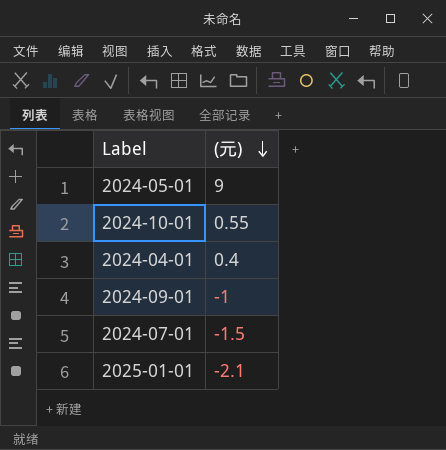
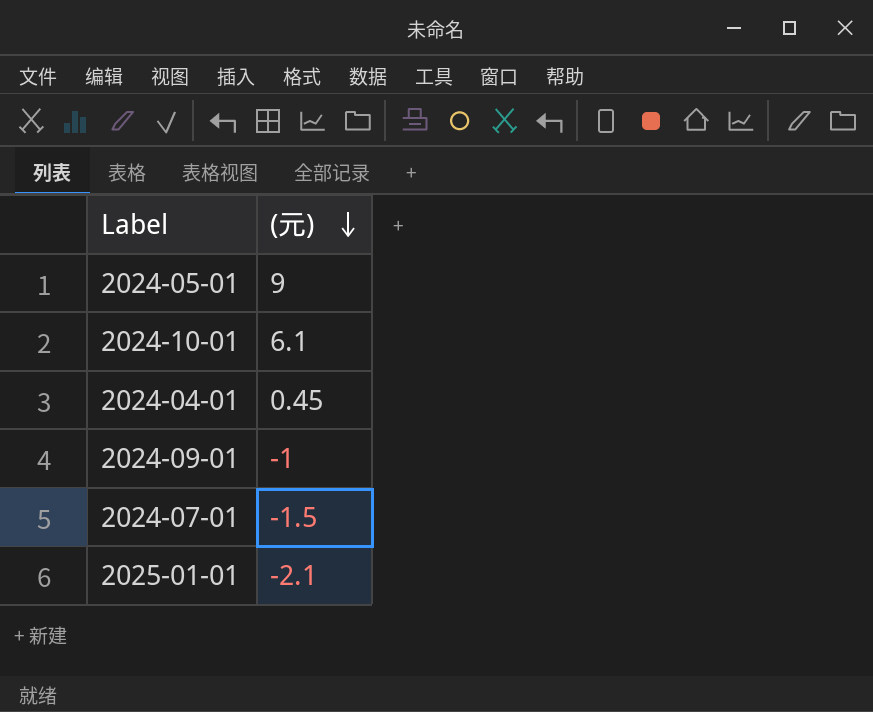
2024-10-01 | (元): 0.55 -> 6.1
2024-04-01 | (元): 0.4 -> 0.45

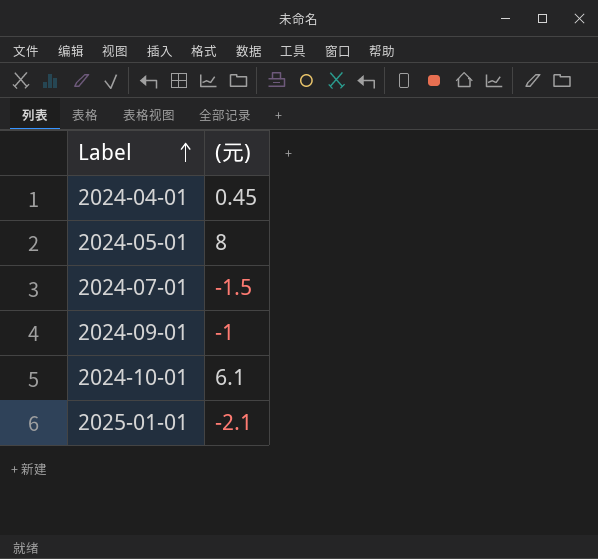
row order: (元) descending -> Label ascending
2024-05-01 | (元): 9 -> 8

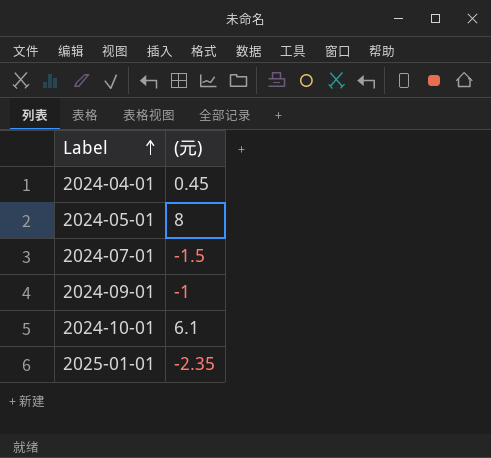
2025-01-01 | (元): -2.1 -> -2.35

